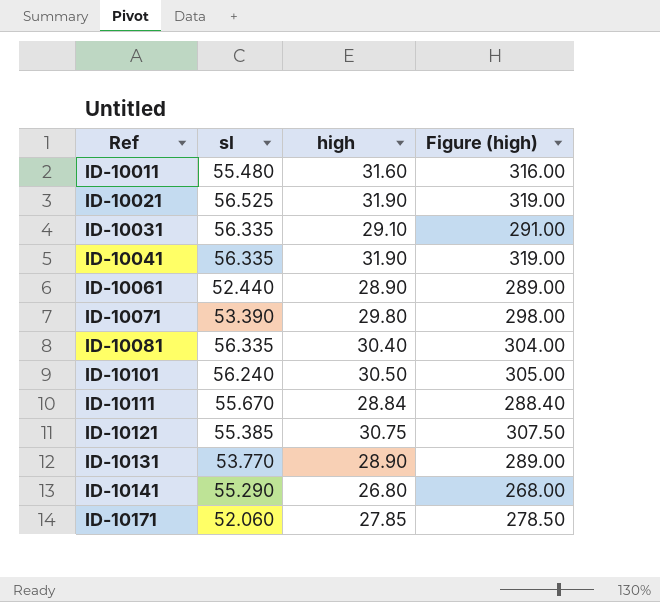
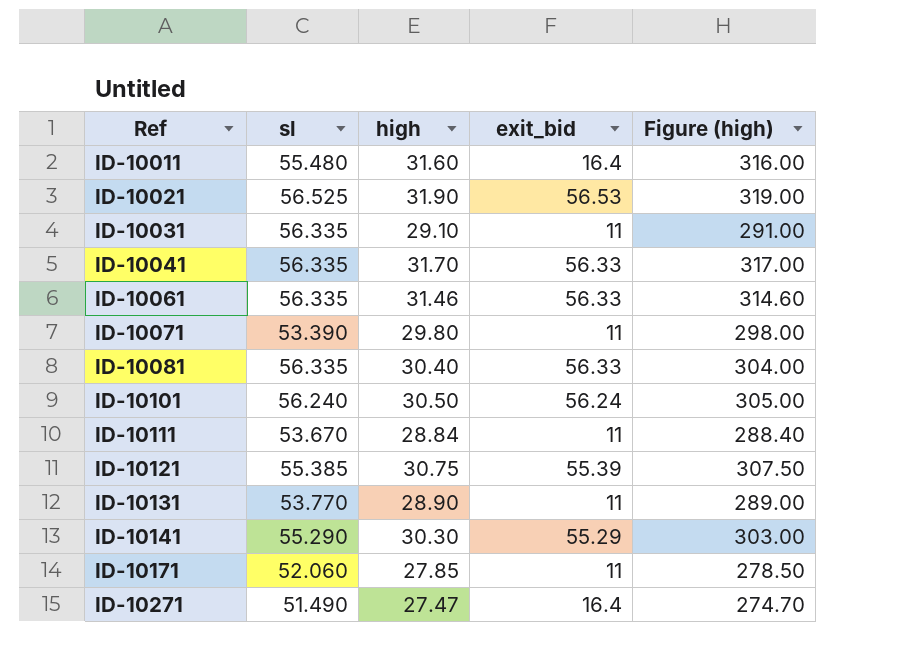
column exit_bid | position: none -> 4
ID-10041 | high: 31.90 -> 31.70
ID-10041 | Figure (high): 319.00 -> 317.00
ID-10061 | sl: 52.440 -> 56.335
ID-10061 | high: 28.90 -> 31.46
ID-10061 | Figure (high): 289.00 -> 314.60
ID-10111 | sl: 55.670 -> 53.670
ID-10141 | high: 26.80 -> 30.30
ID-10141 | Figure (high): 268.00 -> 303.00
row ID-10271: none -> 51.490 | 27.47 | 16.4 | 274.70

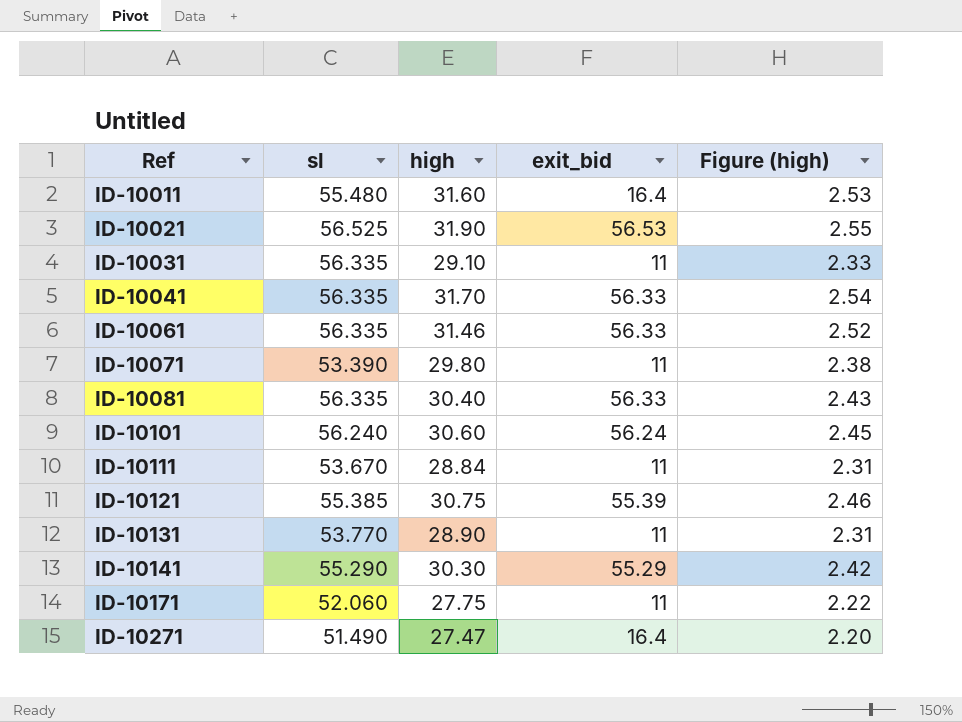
column Figure (high) | formula: [high] * 10 -> [high] * 0.08
ID-10101 | high: 30.50 -> 30.60
ID-10171 | high: 27.85 -> 27.75

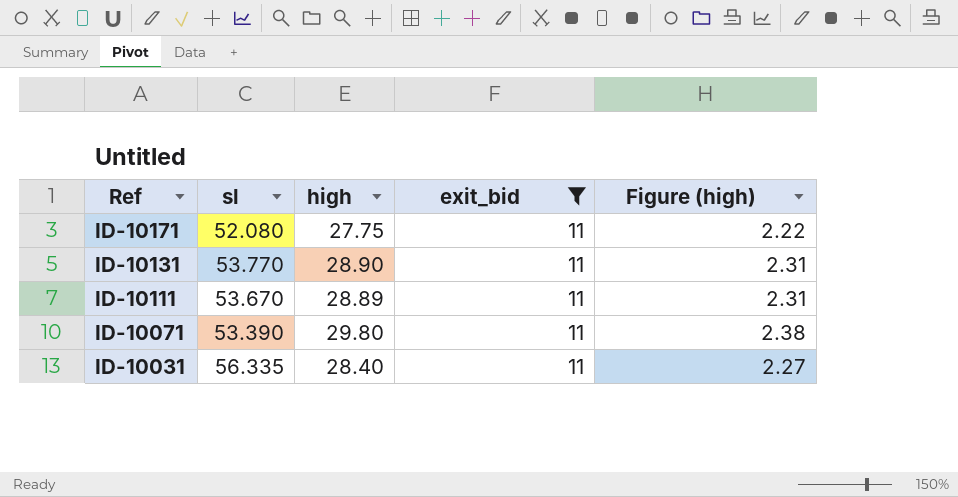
filter: none -> exit_bid = 11
row order: Ref ascending -> Ref descending
ID-10171 | sl: 52.060 -> 52.080
ID-10111 | high: 28.84 -> 28.89
ID-10031 | high: 29.10 -> 28.40
ID-10031 | Figure (high): 2.33 -> 2.27

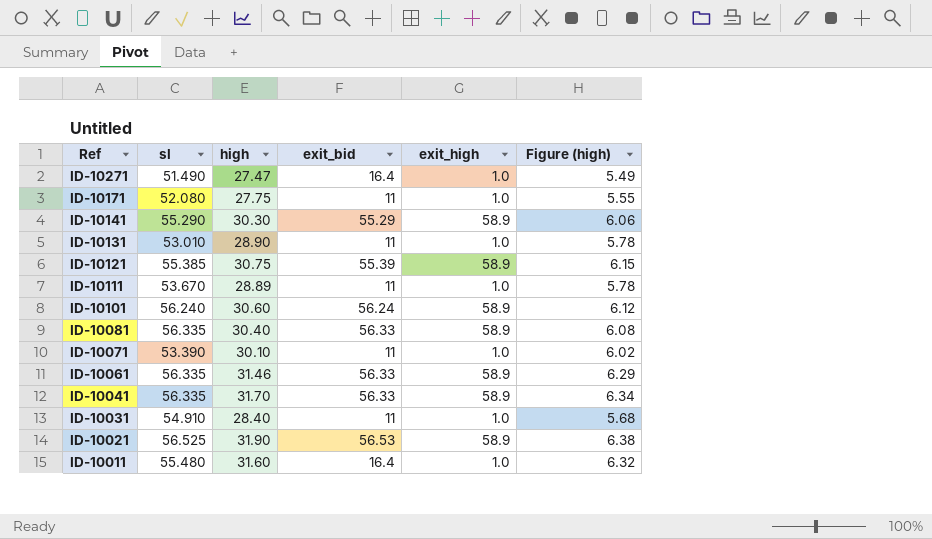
filter: exit_bid = 11 -> none
column exit_high | position: none -> 5
column Figure (high) | formula: [high] * 0.08 -> [high] * 0.2
ID-10131 | sl: 53.770 -> 53.010
ID-10071 | high: 29.80 -> 30.10
ID-10031 | sl: 56.335 -> 54.910

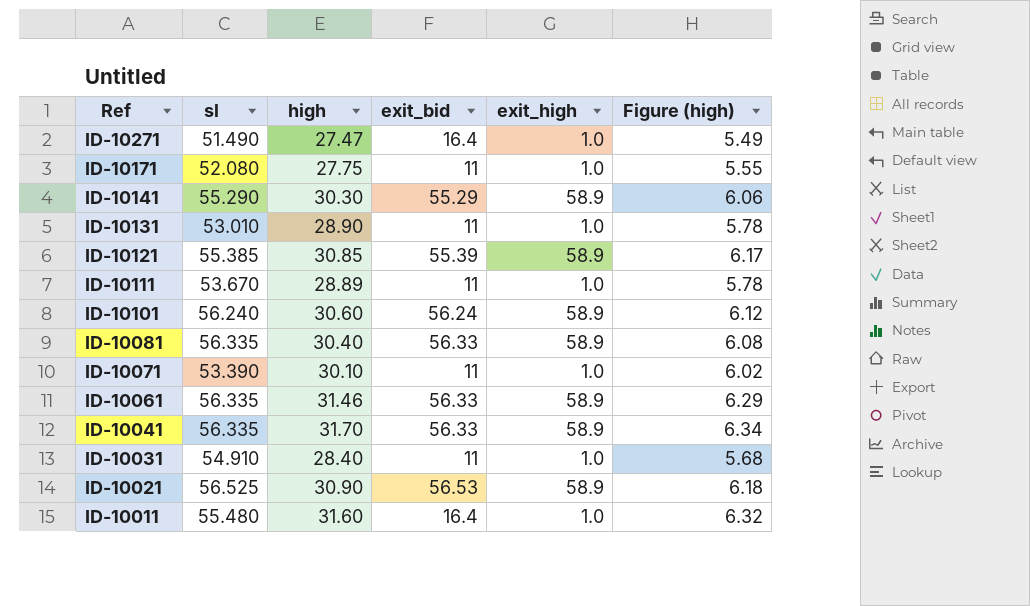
ID-10121 | high: 30.75 -> 30.85
ID-10121 | Figure (high): 6.15 -> 6.17
ID-10021 | high: 31.90 -> 30.90
ID-10021 | Figure (high): 6.38 -> 6.18

